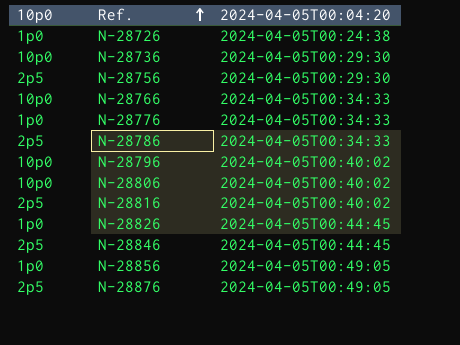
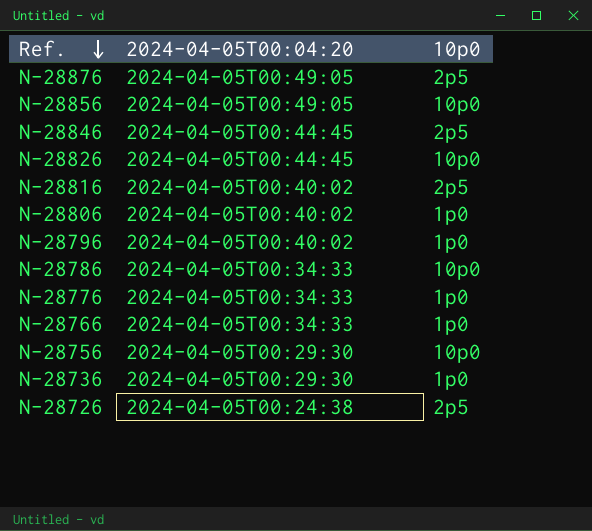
row order: Ref. ascending -> Ref. descending
column 10p0 | position: 1 -> 3
N-28856 | 10p0: 1p0 -> 10p0
N-28826 | 10p0: 1p0 -> 10p0
N-28806 | 10p0: 10p0 -> 1p0
N-28796 | 10p0: 10p0 -> 1p0
N-28786 | 10p0: 2p5 -> 10p0
N-28766 | 10p0: 10p0 -> 1p0
N-28756 | 10p0: 2p5 -> 10p0
N-28736 | 10p0: 10p0 -> 1p0
N-28726 | 10p0: 1p0 -> 2p5

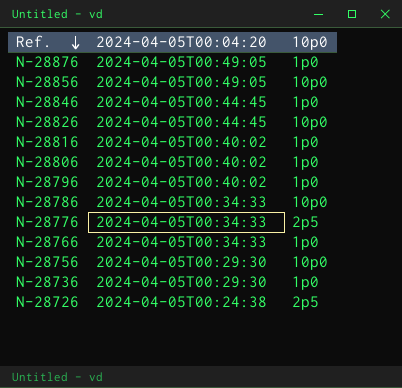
N-28876 | 10p0: 2p5 -> 1p0
N-28846 | 10p0: 2p5 -> 1p0
N-28816 | 10p0: 2p5 -> 1p0
N-28776 | 10p0: 1p0 -> 2p5

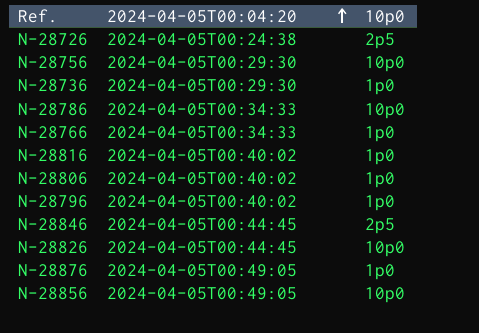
row order: Ref. descending -> 2024-04-05T00:04:20 ascending
row N-28776: 2024-04-05T00:34:33 | 2p5 -> none
N-28846 | 10p0: 1p0 -> 2p5

